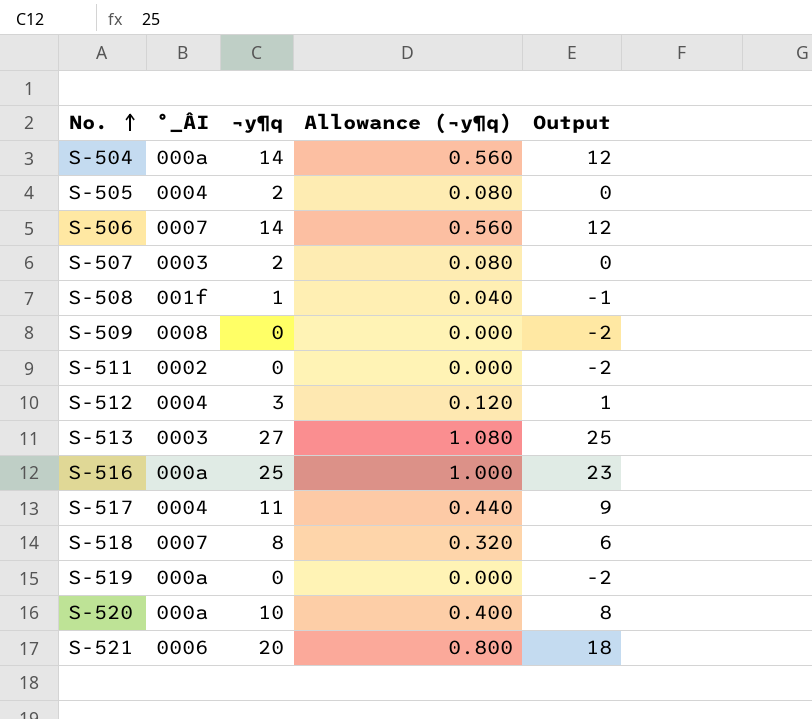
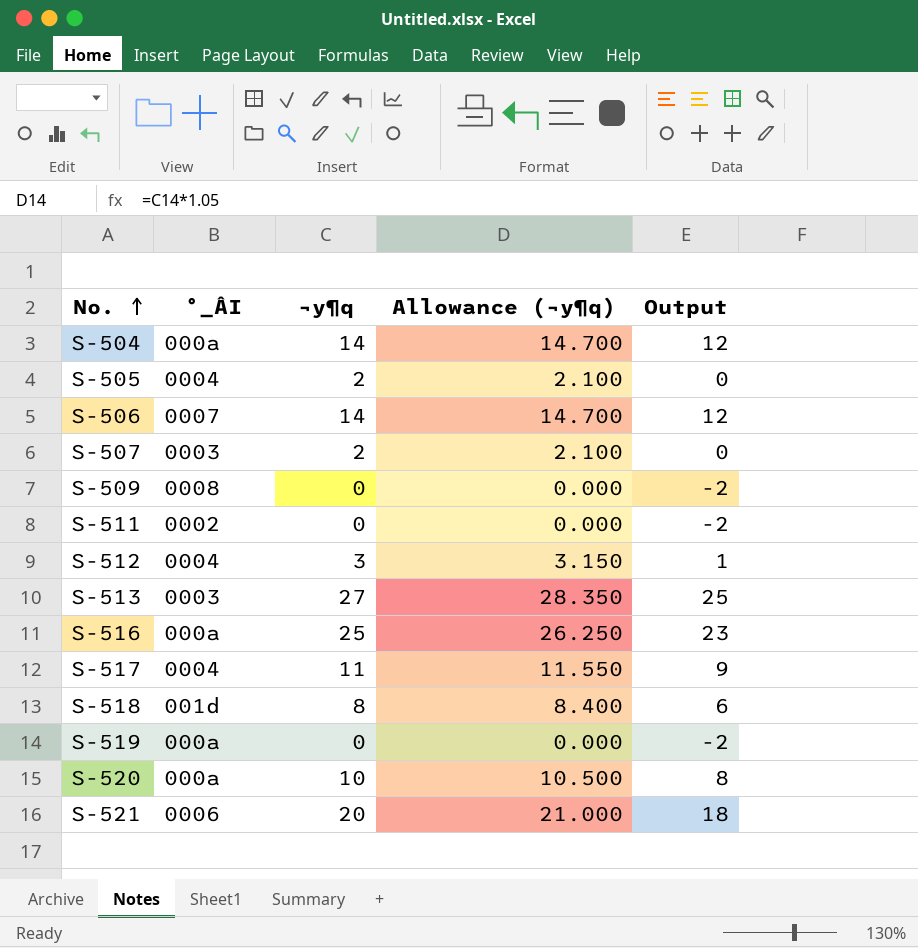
column Allowance (¬y¶q) | formula: [¬y¶q] * 0.04 -> [¬y¶q] * 1.05
row S-508: 001f | 1 | 0.040 | -1 -> none
S-518 | °_ÂI: 0007 -> 001d

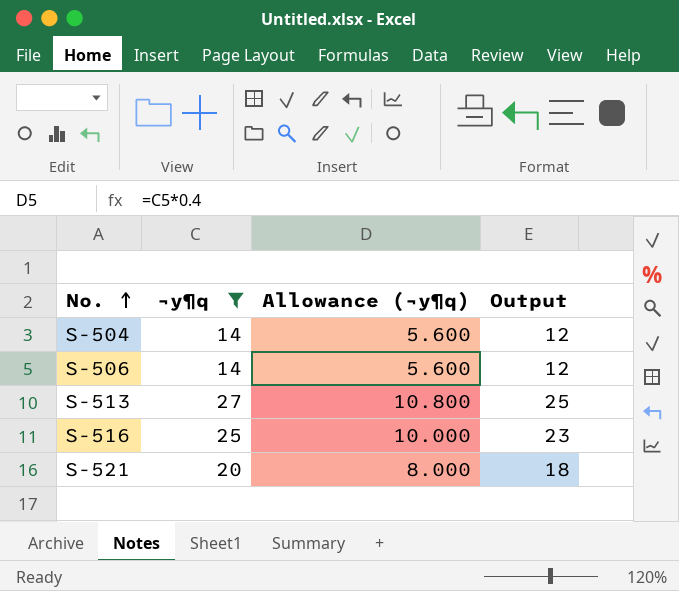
filter: none -> ¬y¶q >= 14
column °_ÂI | position: 2 -> none
column Allowance (¬y¶q) | formula: [¬y¶q] * 1.05 -> [¬y¶q] * 0.4

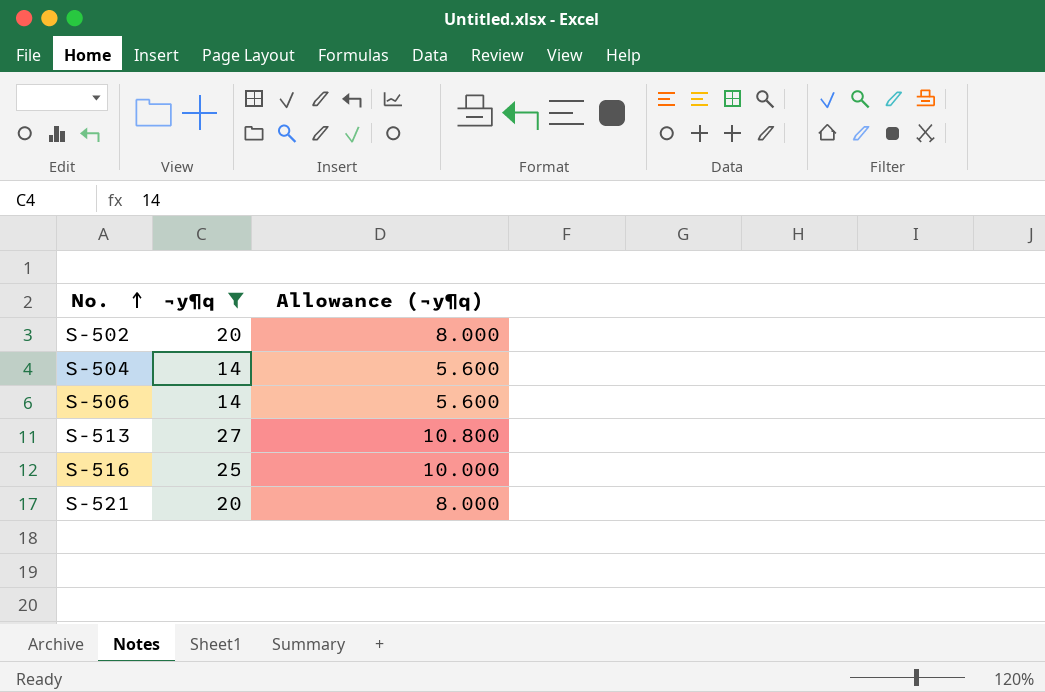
column Output | formula: [¬y¶q] - 2 -> none
row S-502: none -> 20 | 8.000

